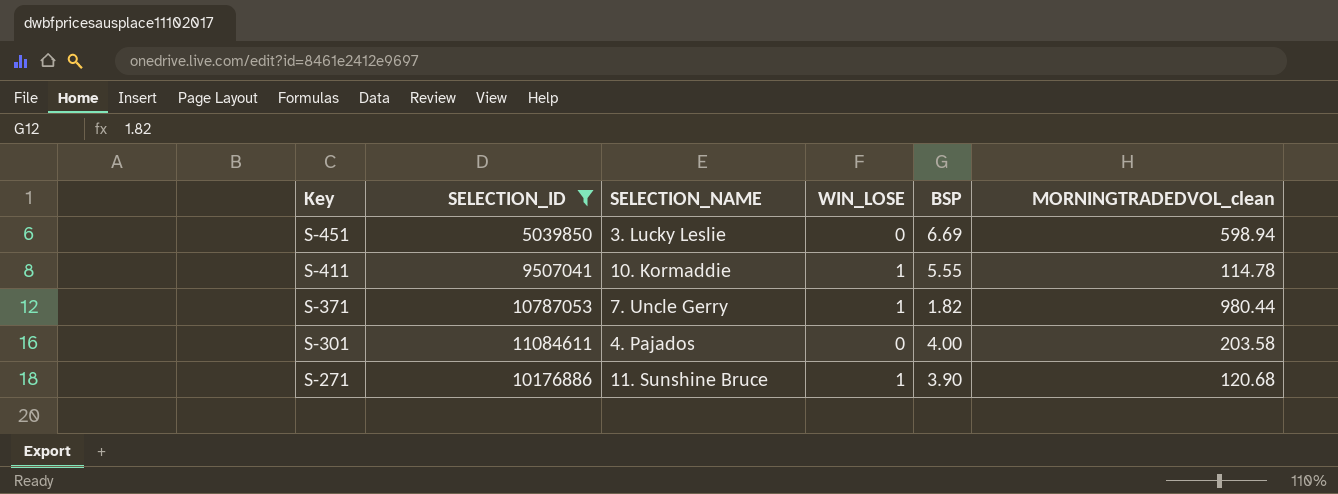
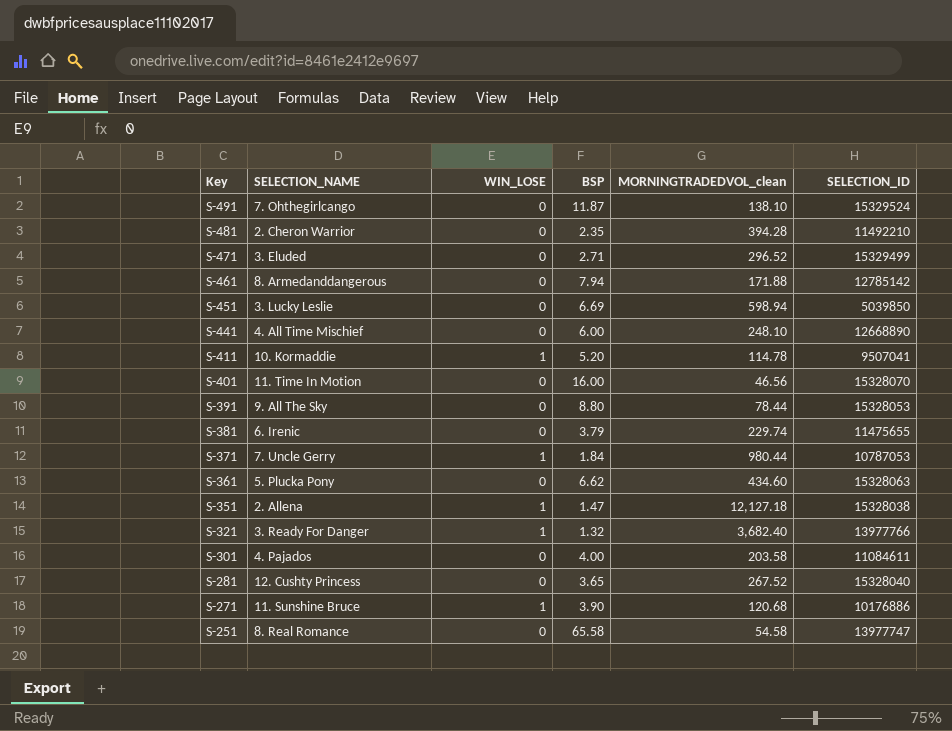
filter: SELECTION_ID <= 11084611 -> none
column SELECTION_ID | position: 2 -> 6
S-411 | BSP: 5.55 -> 5.20
S-371 | BSP: 1.82 -> 1.84

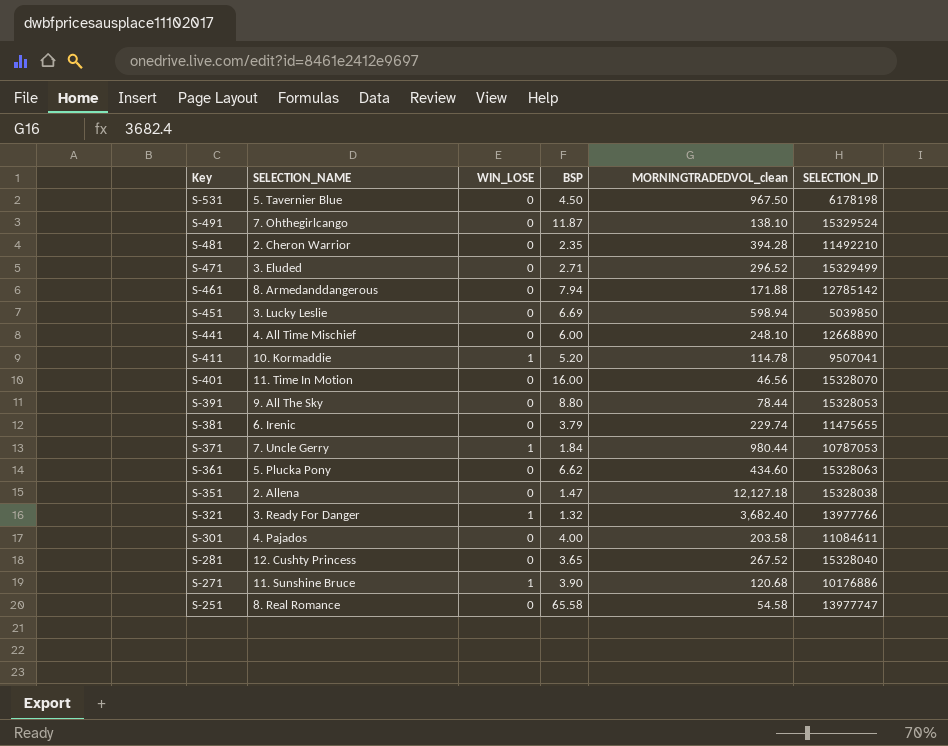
row S-531: none -> 5. Tavernier Blue | 0 | 4.50 | 967.50 | 6178198
S-351 | WIN_LOSE: 1 -> 0

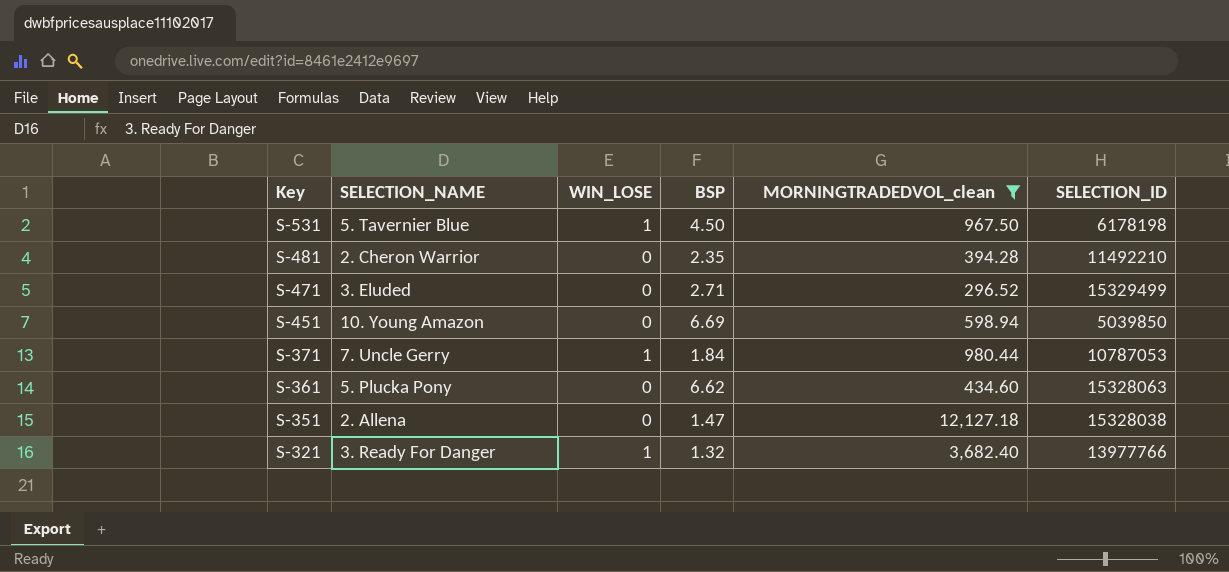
filter: none -> MORNINGTRADEDVOL_clean >= 296.52
S-531 | WIN_LOSE: 0 -> 1
S-451 | SELECTION_NAME: 3. Lucky Leslie -> 10. Young Amazon

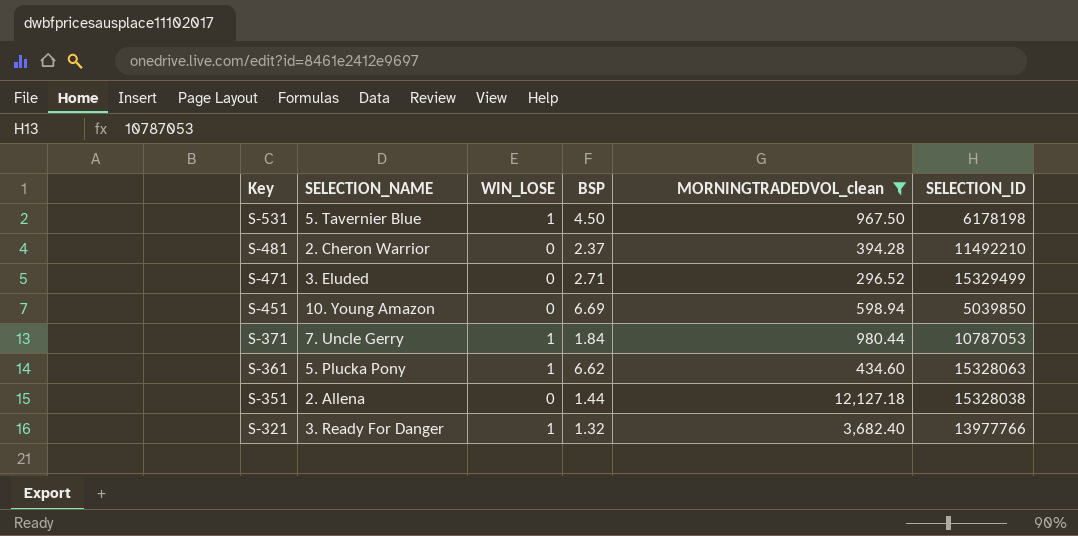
S-481 | BSP: 2.35 -> 2.37
S-361 | WIN_LOSE: 0 -> 1
S-351 | BSP: 1.47 -> 1.44

